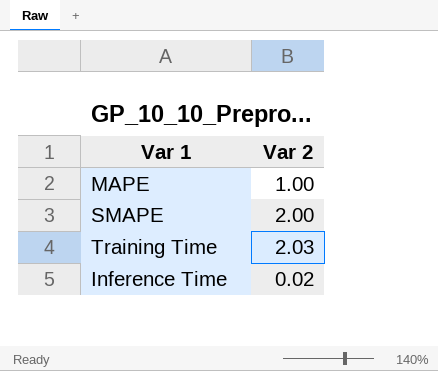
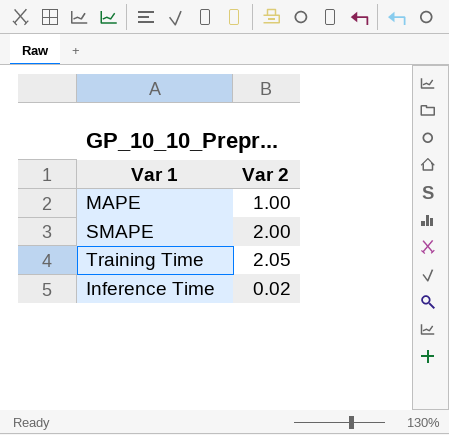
Training Time | Var 2: 2.03 -> 2.05

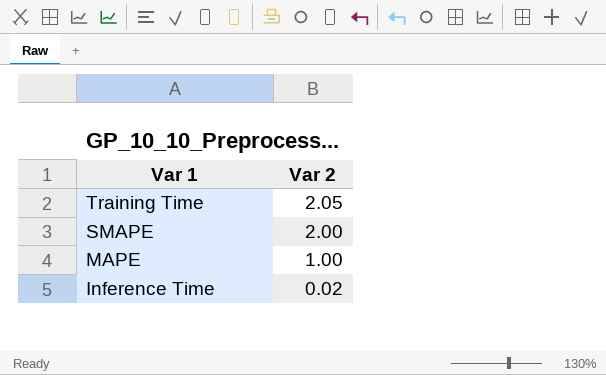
row order: none -> Var 1 descending

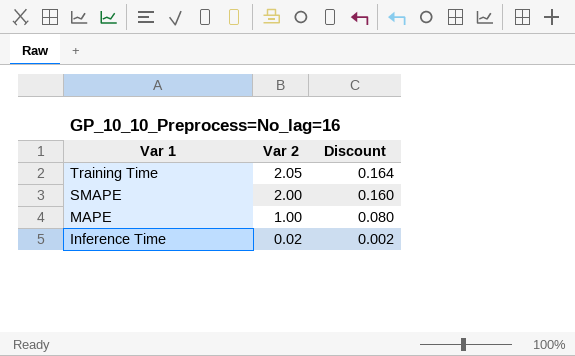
column Discount | formula: none -> [Var 2] * 0.08

